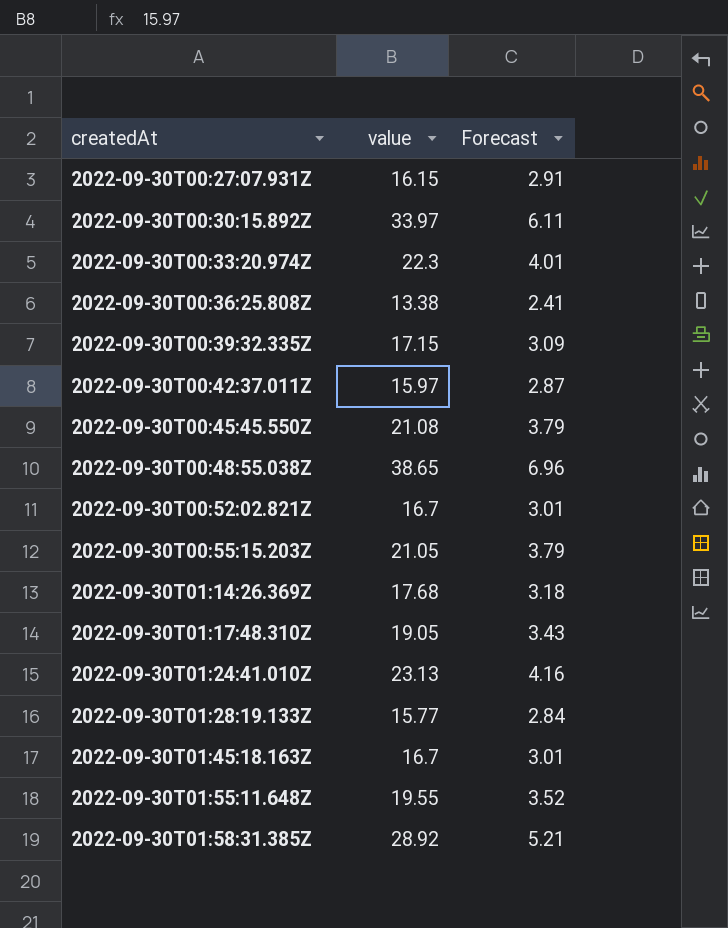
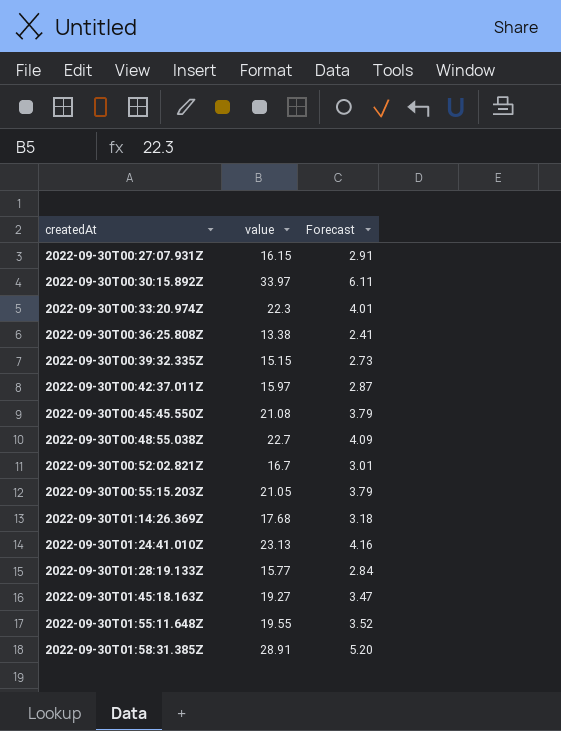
row 2022-09-30T01:17:48.310Z: 19.05 | 3.43 -> none
2022-09-30T00:39:32.335Z | value: 17.15 -> 15.15
2022-09-30T00:39:32.335Z | Forecast: 3.09 -> 2.73
2022-09-30T00:48:55.038Z | value: 38.65 -> 22.7
2022-09-30T00:48:55.038Z | Forecast: 6.96 -> 4.09
2022-09-30T01:45:18.163Z | value: 16.7 -> 19.27
2022-09-30T01:45:18.163Z | Forecast: 3.01 -> 3.47
2022-09-30T01:58:31.385Z | value: 28.92 -> 28.91
2022-09-30T01:58:31.385Z | Forecast: 5.21 -> 5.20

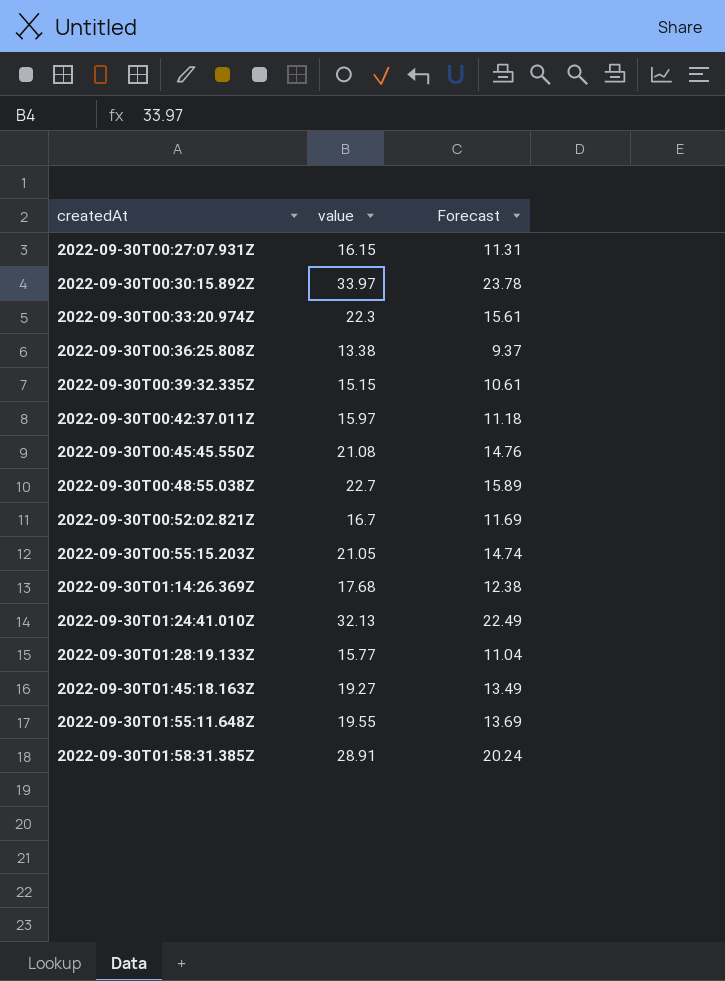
column Forecast | formula: [value] * 0.18 -> [value] * 0.7
2022-09-30T01:24:41.010Z | value: 23.13 -> 32.13

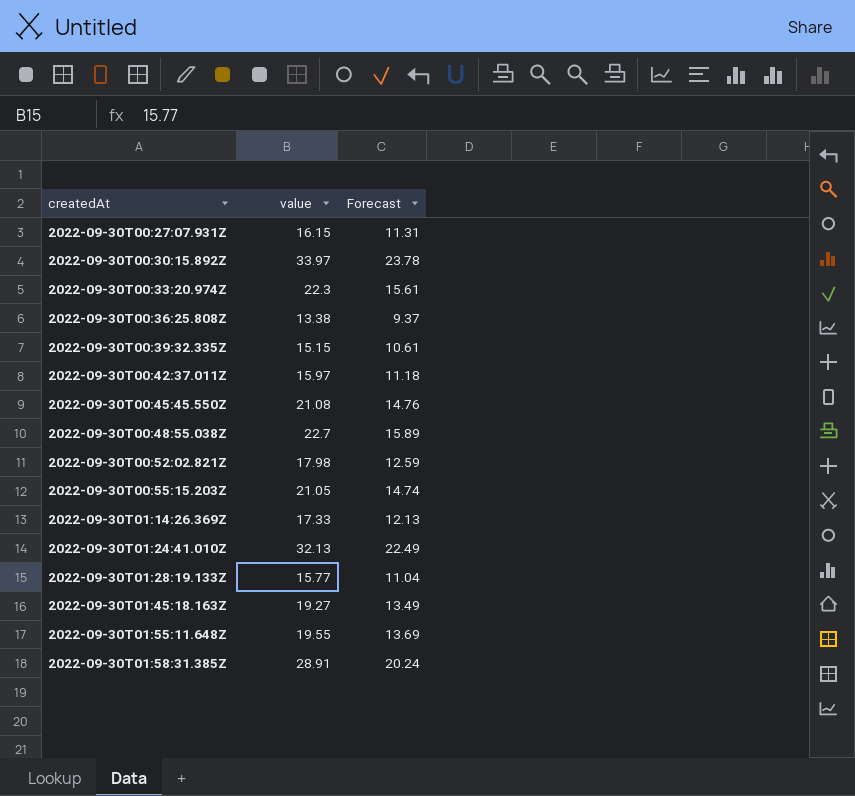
2022-09-30T00:52:02.821Z | value: 16.7 -> 17.98
2022-09-30T00:52:02.821Z | Forecast: 11.69 -> 12.59
2022-09-30T01:14:26.369Z | value: 17.68 -> 17.33
2022-09-30T01:14:26.369Z | Forecast: 12.38 -> 12.13

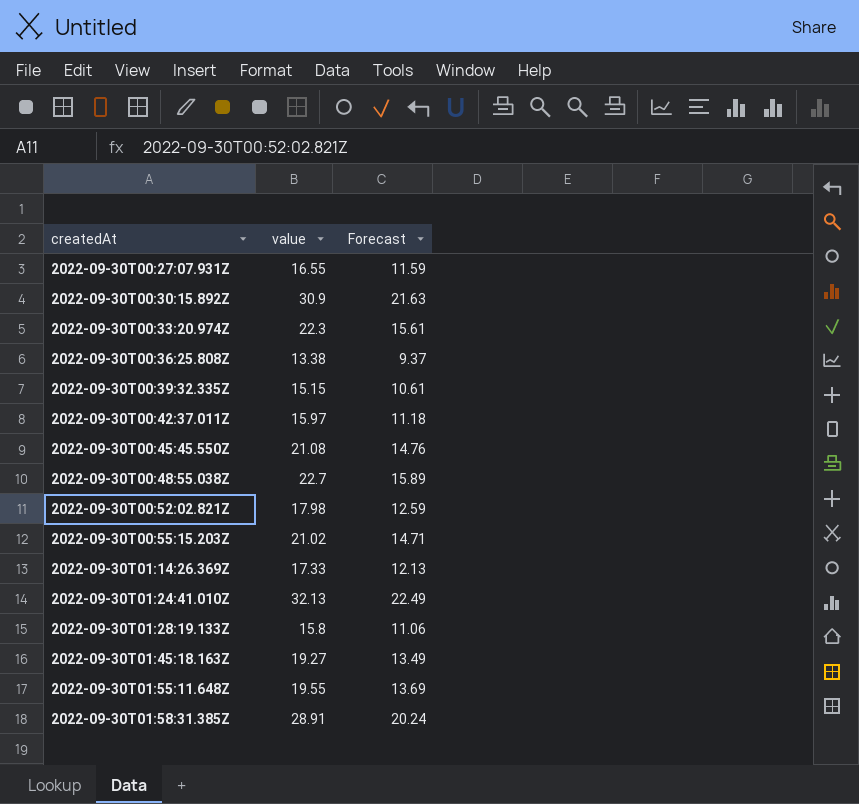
2022-09-30T00:27:07.931Z | value: 16.15 -> 16.55
2022-09-30T00:27:07.931Z | Forecast: 11.31 -> 11.59
2022-09-30T00:30:15.892Z | value: 33.97 -> 30.9
2022-09-30T00:30:15.892Z | Forecast: 23.78 -> 21.63
2022-09-30T00:55:15.203Z | value: 21.05 -> 21.02
2022-09-30T00:55:15.203Z | Forecast: 14.74 -> 14.71
2022-09-30T01:28:19.133Z | value: 15.77 -> 15.8
2022-09-30T01:28:19.133Z | Forecast: 11.04 -> 11.06

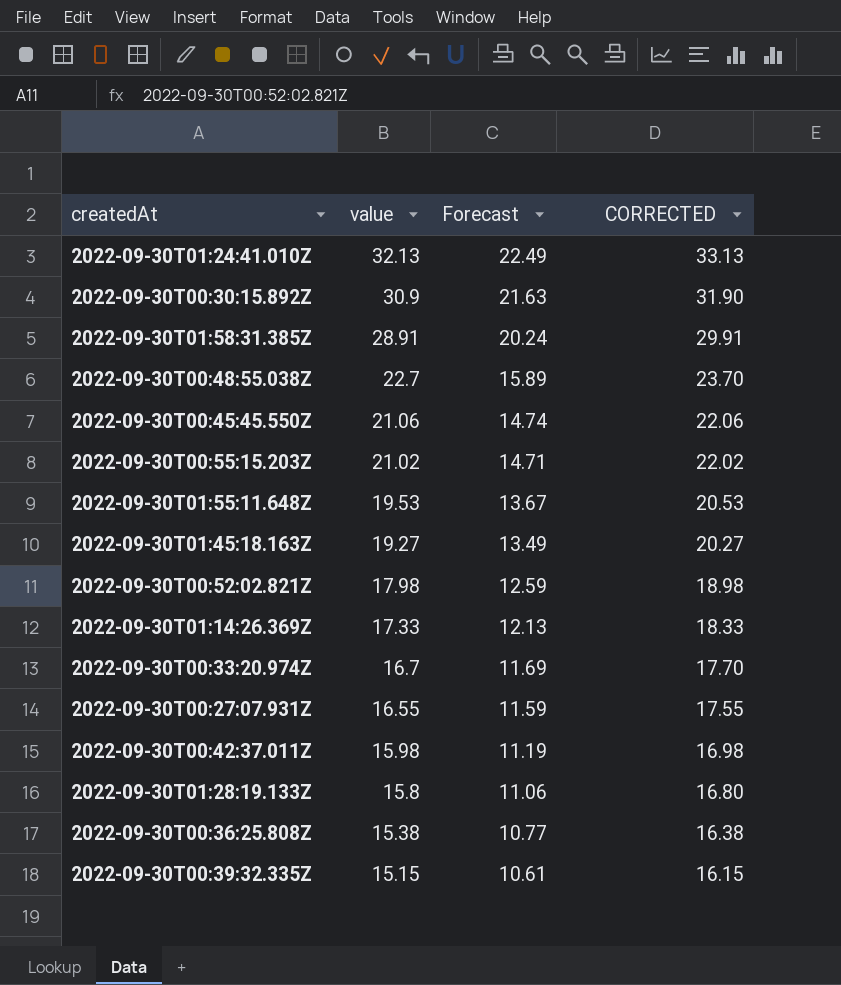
row order: createdAt ascending -> value descending
column CORRECTED | formula: none -> [value] + 1
2022-09-30T00:45:45.550Z | value: 21.08 -> 21.06
2022-09-30T00:45:45.550Z | Forecast: 14.76 -> 14.74
2022-09-30T01:55:11.648Z | value: 19.55 -> 19.53
2022-09-30T01:55:11.648Z | Forecast: 13.69 -> 13.67
2022-09-30T00:33:20.974Z | value: 22.3 -> 16.7
2022-09-30T00:33:20.974Z | Forecast: 15.61 -> 11.69
2022-09-30T00:42:37.011Z | value: 15.97 -> 15.98
2022-09-30T00:42:37.011Z | Forecast: 11.18 -> 11.19
2022-09-30T00:36:25.808Z | value: 13.38 -> 15.38
2022-09-30T00:36:25.808Z | Forecast: 9.37 -> 10.77

